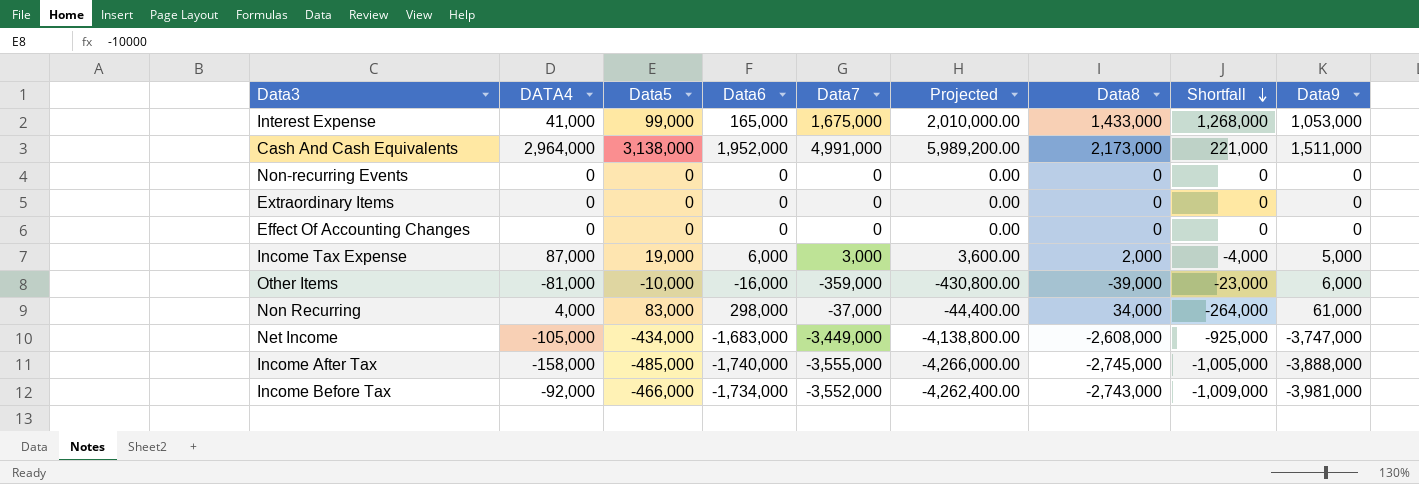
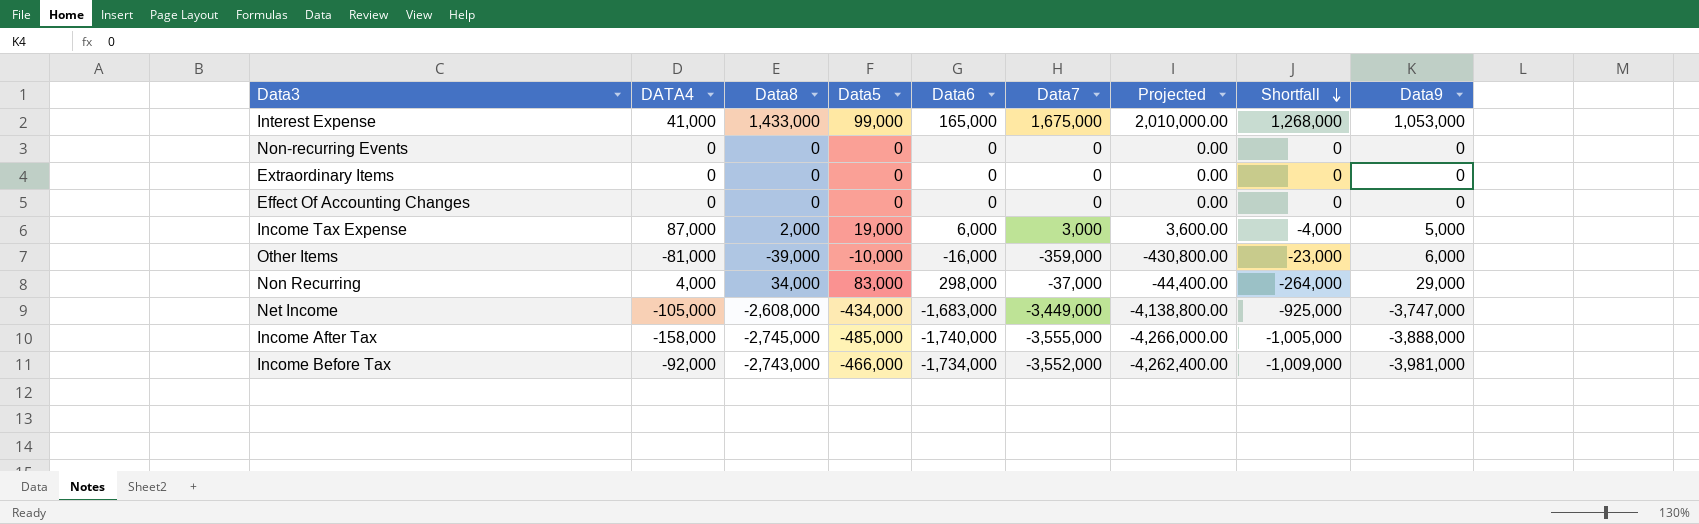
column Data8 | position: 7 -> 3
row Cash And Cash Equivalents: 2,964,000 | 3,138,000 | 1,952,000 | 4,991,000 | 5,989,200.00 | 2,173,000 | 221,000 | 1,511,000 -> none
Non Recurring | Data9: 61,000 -> 29,000

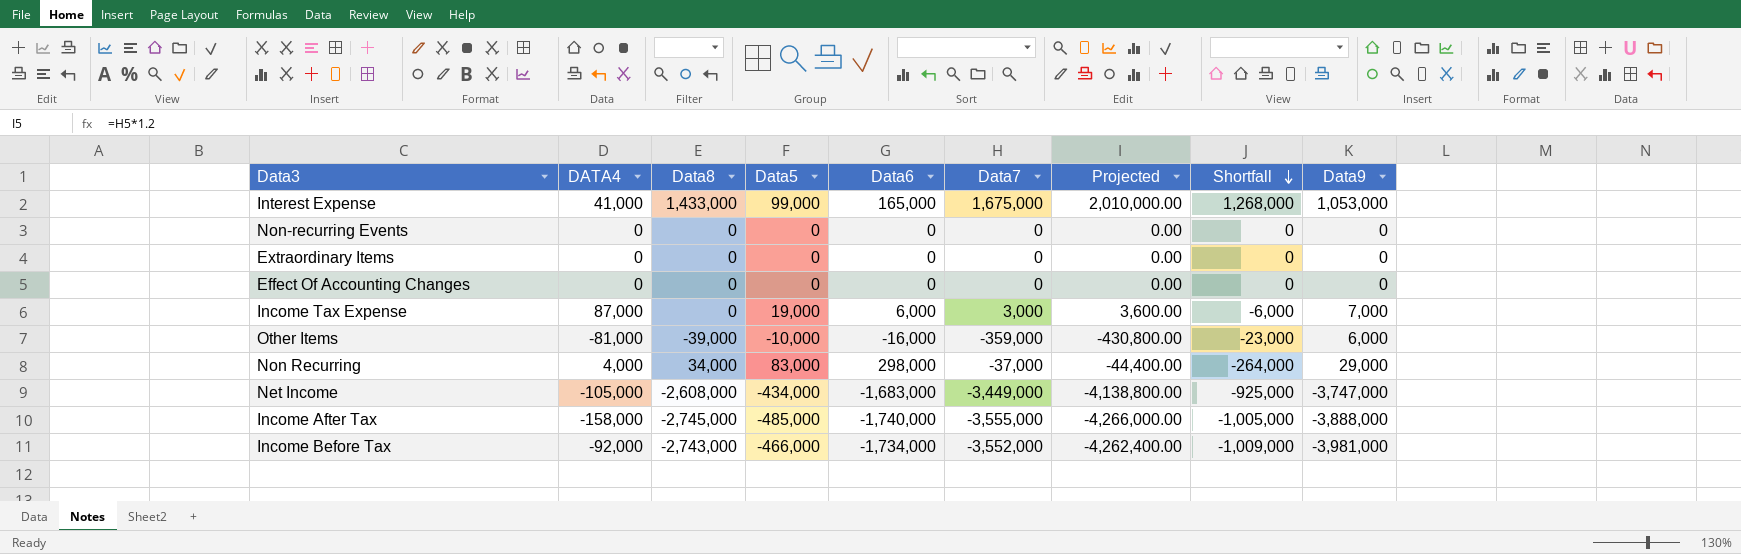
Income Tax Expense | Data8: 2,000 -> 0
Income Tax Expense | Shortfall: -4,000 -> -6,000
Income Tax Expense | Data9: 5,000 -> 7,000

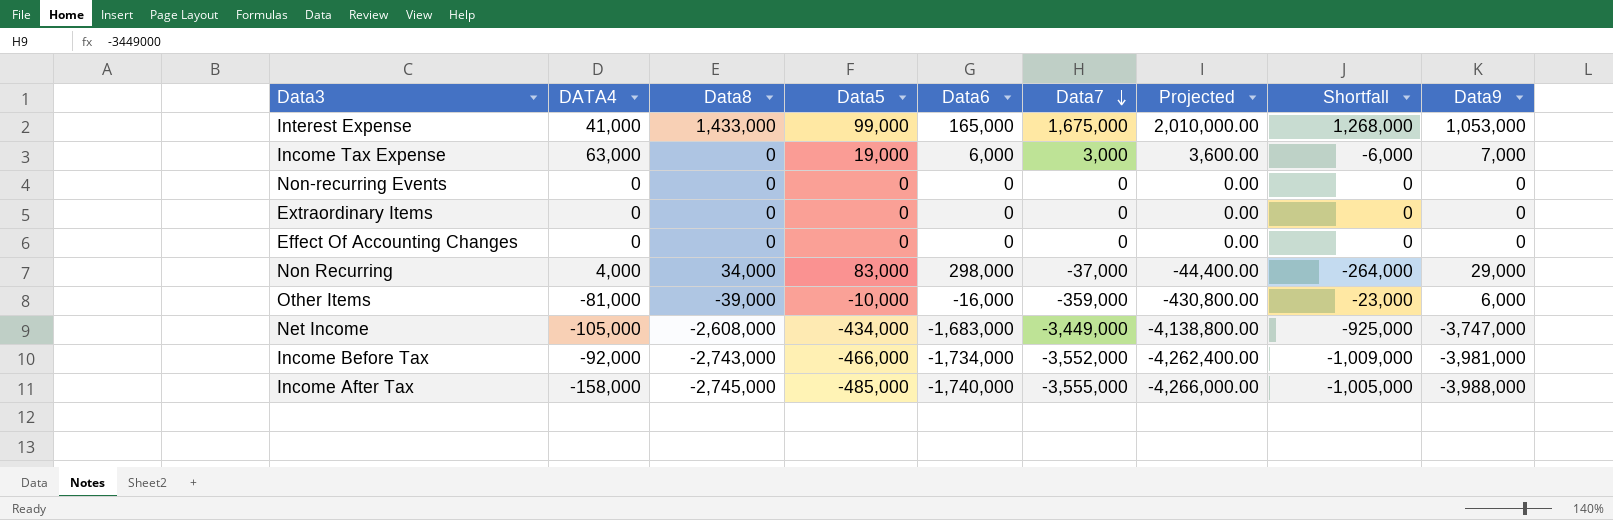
row order: Shortfall descending -> Data7 descending
Income Tax Expense | DATA4: 87,000 -> 63,000
Income After Tax | Data9: -3,888,000 -> -3,988,000

